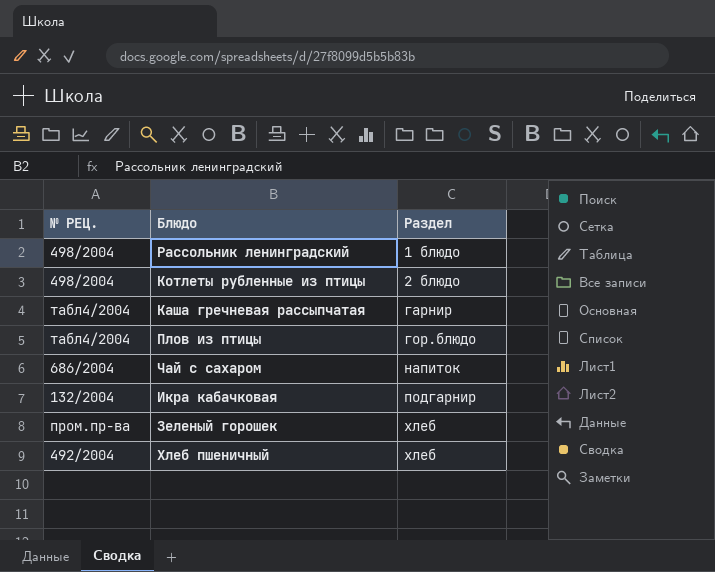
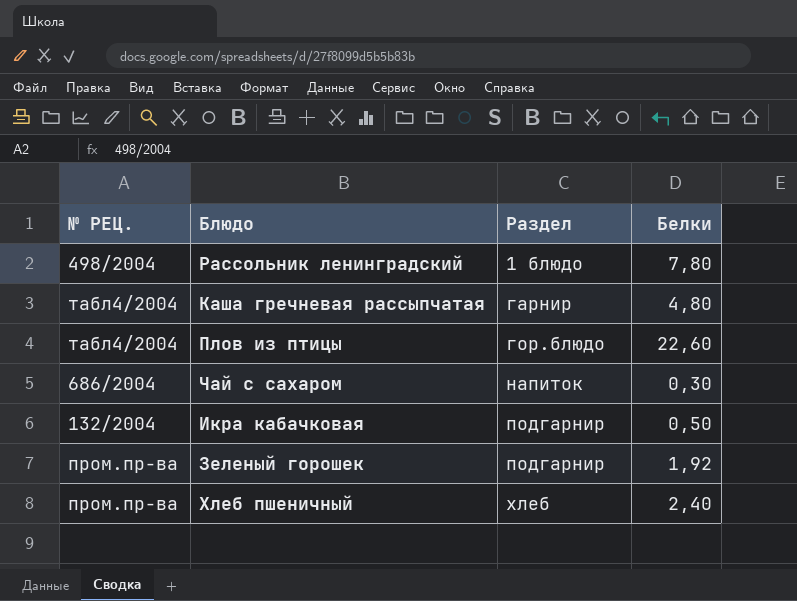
column Белки | position: none -> 4
row Котлеты рубленные из птицы: 498/2004 | 2 блюдо -> none
Зеленый горошек | Раздел: хлеб -> подгарнир
Хлеб пшеничный | № РЕЦ.: 492/2004 -> пром.пр-ва

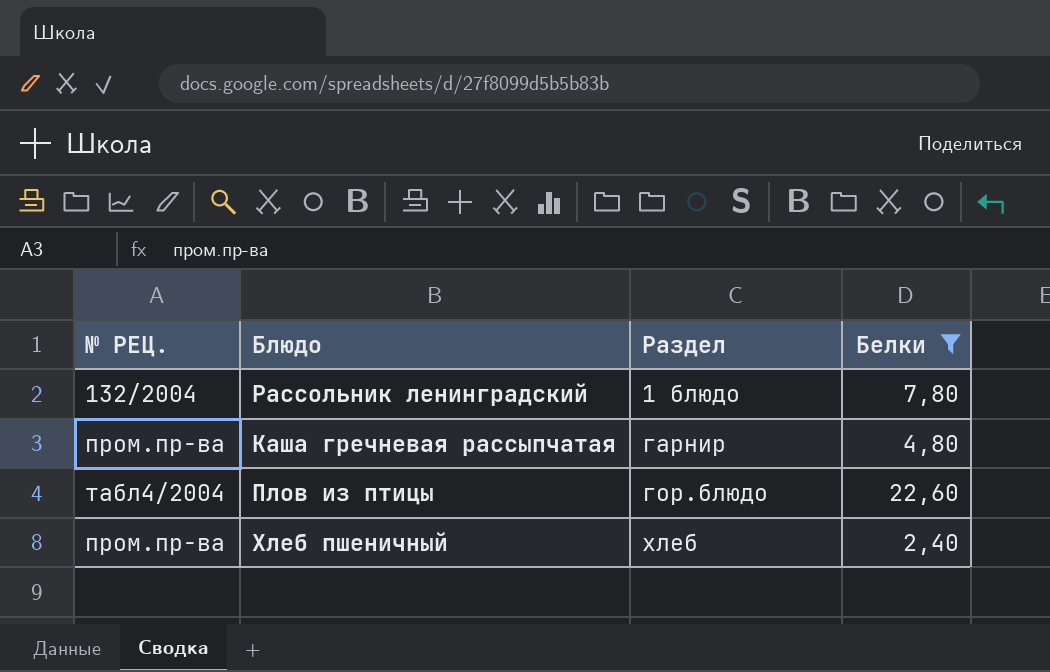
filter: none -> Белки >= 2,40
Рассольник ленинградский | № РЕЦ.: 498/2004 -> 132/2004
Каша гречневая рассыпчатая | № РЕЦ.: табл4/2004 -> пром.пр-ва

